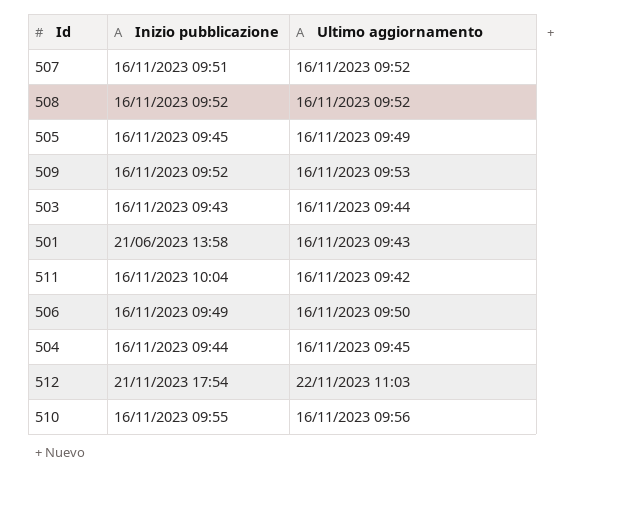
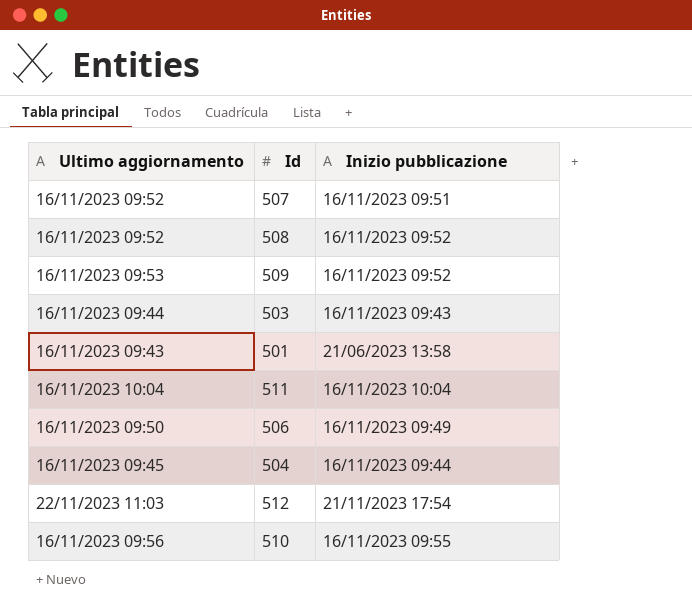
column Ultimo aggiornamento | position: 3 -> 1
row 505: 16/11/2023 09:45 | 16/11/2023 09:49 -> none
511 | Ultimo aggiornamento: 16/11/2023 09:42 -> 16/11/2023 10:04

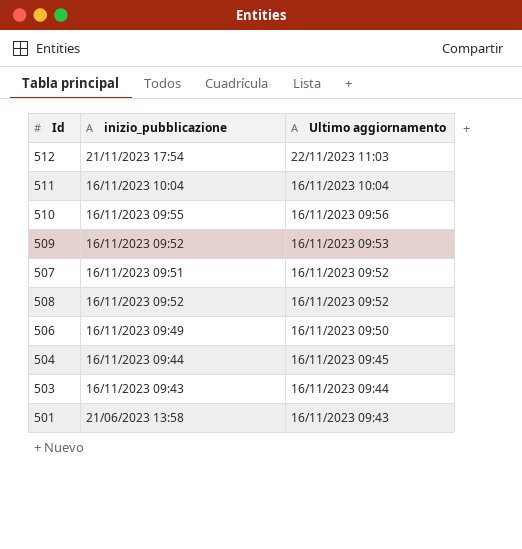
row order: none -> Ultimo aggiornamento descending
column name: Inizio pubblicazione -> inizio_pubblicazione
column Ultimo aggiornamento | position: 1 -> 3

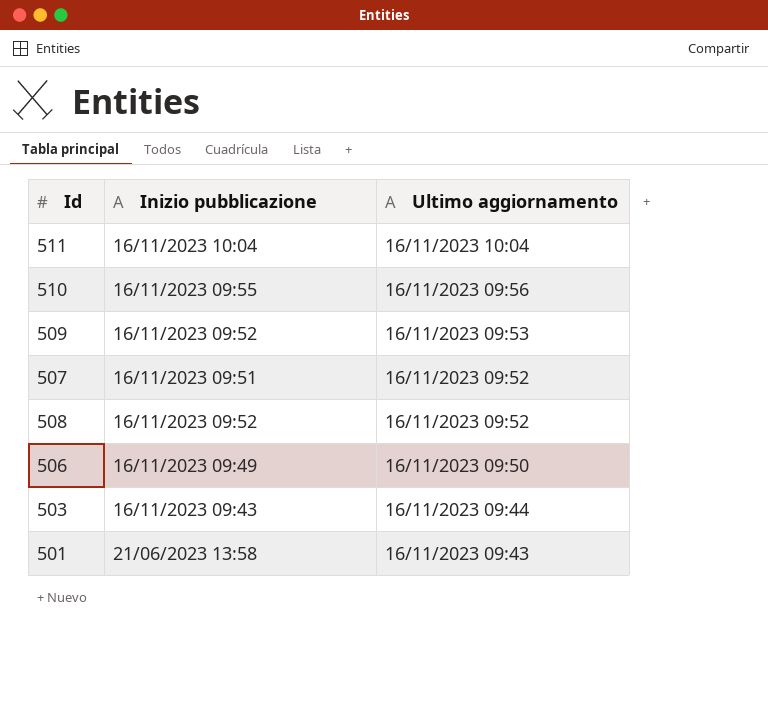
column name: inizio_pubblicazione -> Inizio pubblicazione
row 512: 21/11/2023 17:54 | 22/11/2023 11:03 -> none
row 504: 16/11/2023 09:44 | 16/11/2023 09:45 -> none

